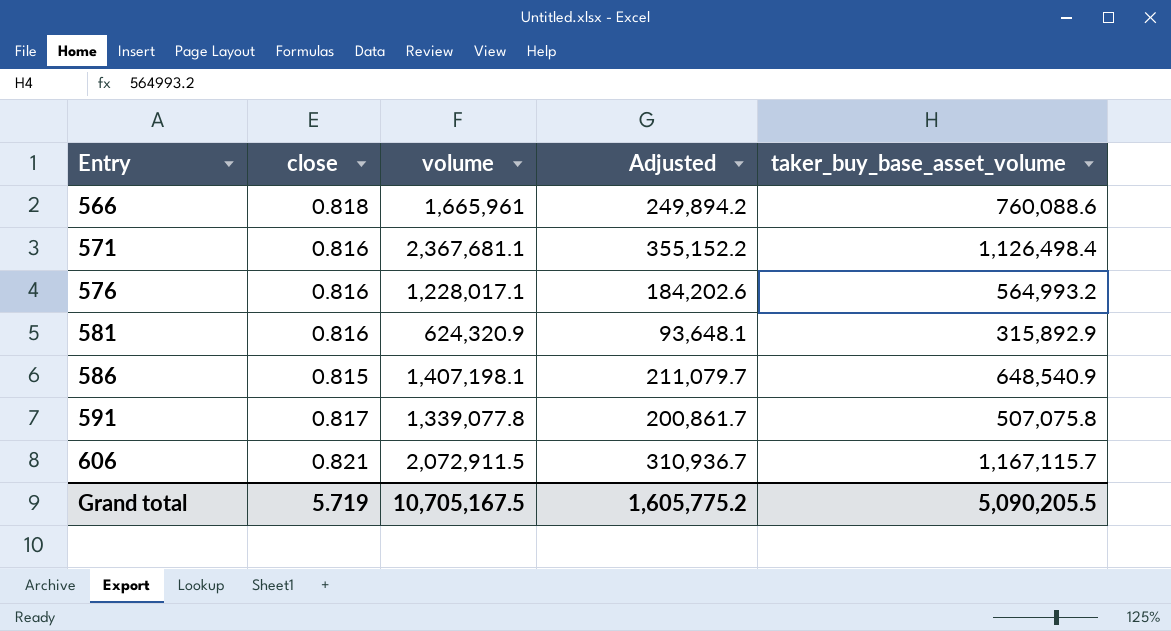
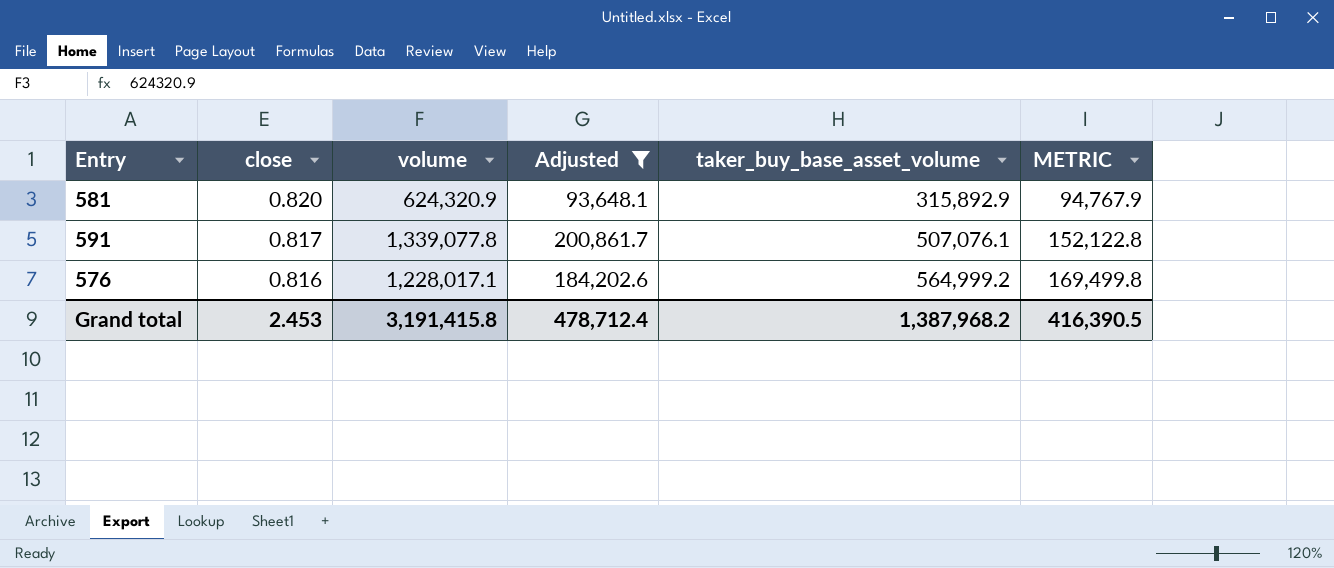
filter: none -> Adjusted <= 200,861.7
row order: Entry ascending -> close descending
column METRIC | formula: none -> [taker_buy_base_asset_volume] * 0.3
581 | close: 0.816 -> 0.820
591 | taker_buy_base_asset_volume: 507,075.8 -> 507,076.1
576 | taker_buy_base_asset_volume: 564,993.2 -> 564,999.2
Grand total | close: 5.719 -> 2.453
Grand total | volume: 10,705,167.5 -> 3,191,415.8
Grand total | Adjusted: 1,605,775.2 -> 478,712.4
Grand total | taker_buy_base_asset_volume: 5,090,205.5 -> 1,387,968.2

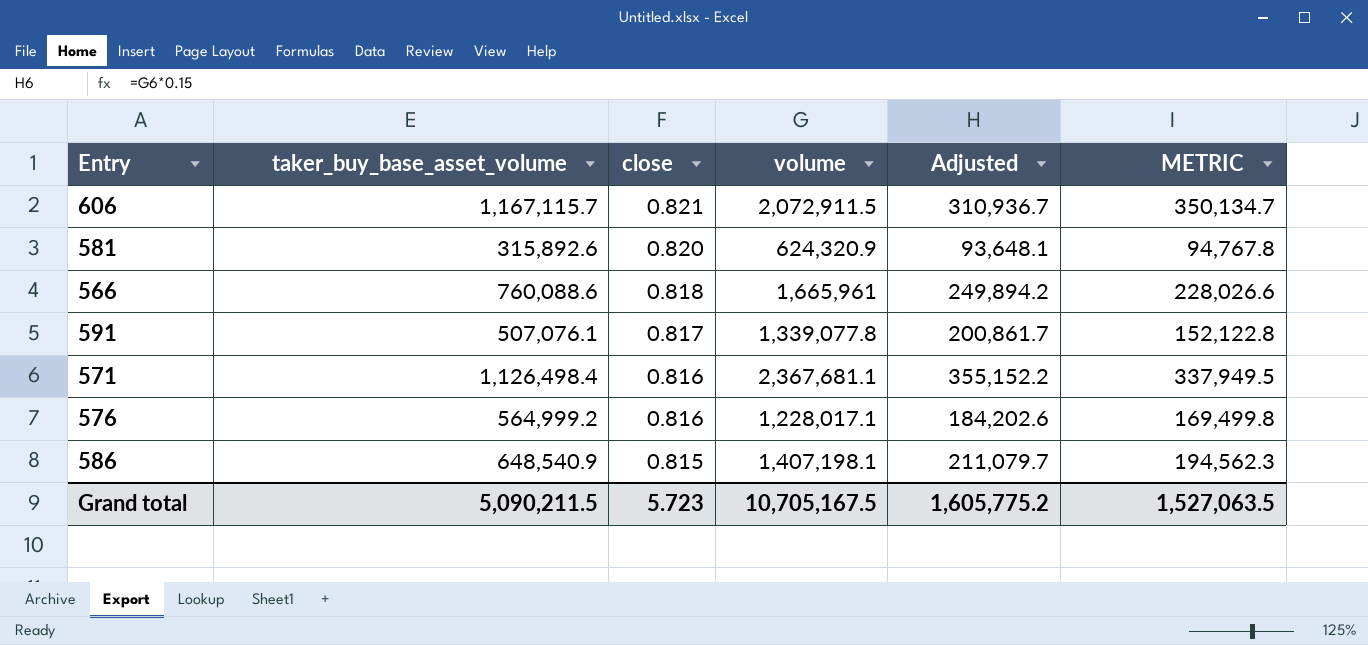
filter: Adjusted <= 200,861.7 -> none
column taker_buy_base_asset_volume | position: 5 -> 2
581 | taker_buy_base_asset_volume: 315,892.9 -> 315,892.6
581 | METRIC: 94,767.9 -> 94,767.8
Grand total | taker_buy_base_asset_volume: 1,387,968.2 -> 5,090,211.5
Grand total | close: 2.453 -> 5.723
Grand total | volume: 3,191,415.8 -> 10,705,167.5
Grand total | Adjusted: 478,712.4 -> 1,605,775.2
Grand total | METRIC: 416,390.5 -> 1,527,063.5

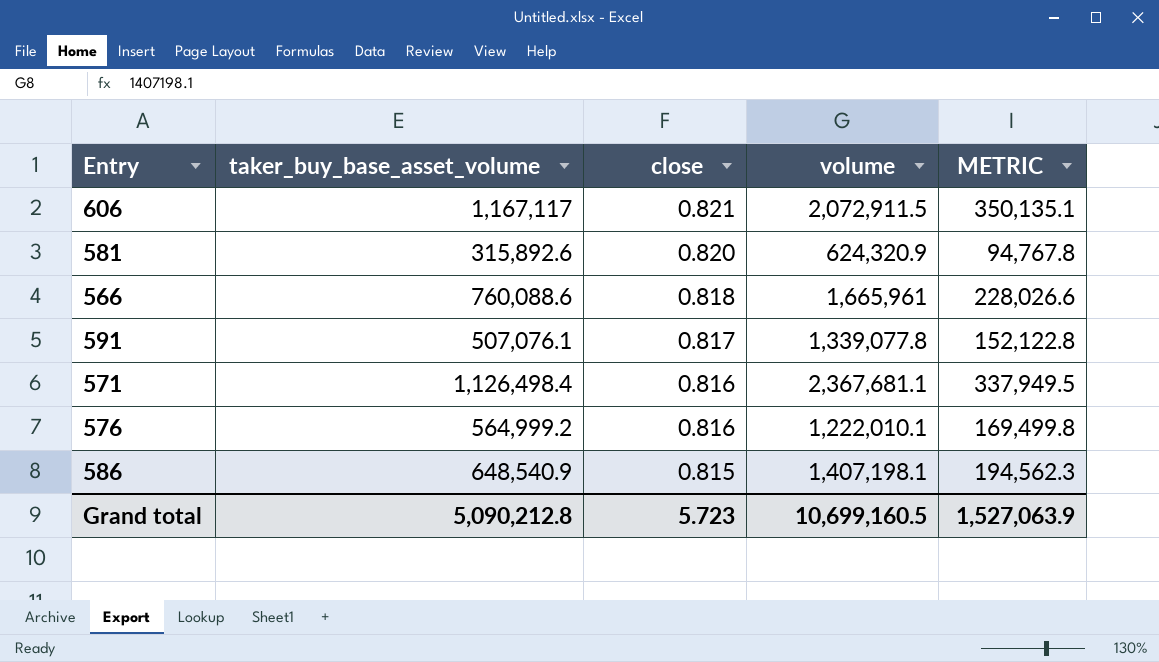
column Adjusted | formula: [volume] * 0.15 -> none
606 | taker_buy_base_asset_volume: 1,167,115.7 -> 1,167,117
606 | METRIC: 350,134.7 -> 350,135.1
576 | volume: 1,228,017.1 -> 1,222,010.1
Grand total | taker_buy_base_asset_volume: 5,090,211.5 -> 5,090,212.8
Grand total | volume: 10,705,167.5 -> 10,699,160.5
Grand total | METRIC: 1,527,063.5 -> 1,527,063.9

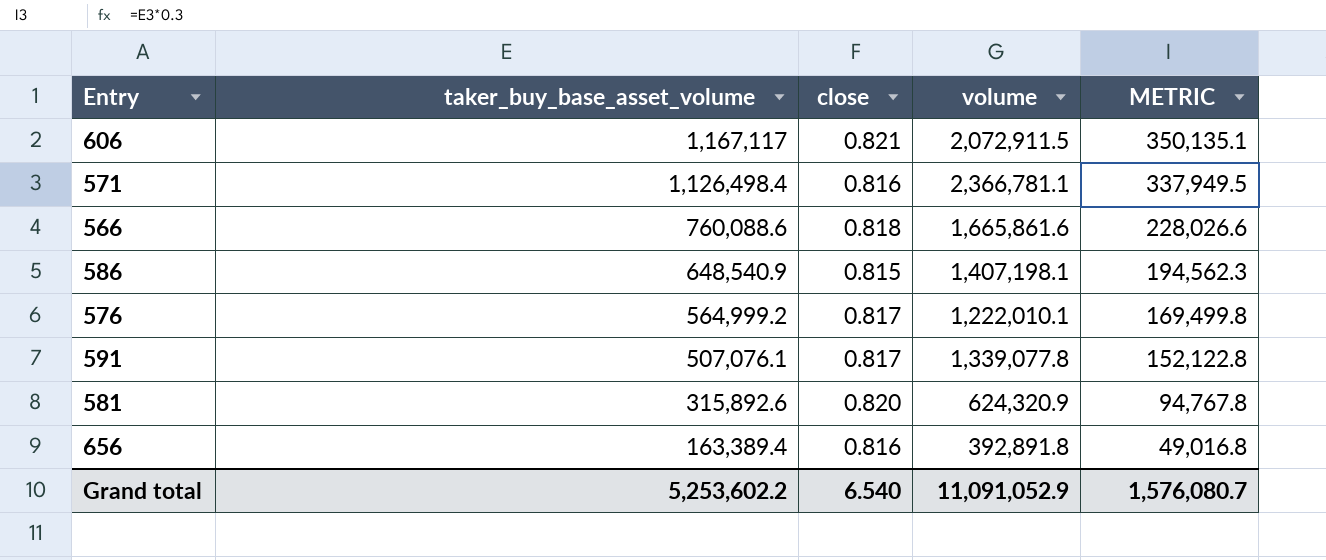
row order: close descending -> taker_buy_base_asset_volume descending
571 | volume: 2,367,681.1 -> 2,366,781.1
566 | volume: 1,665,961 -> 1,665,861.6
576 | close: 0.816 -> 0.817
row 656: none -> 163,389.4 | 0.816 | 392,891.8 | 49,016.8
Grand total | taker_buy_base_asset_volume: 5,090,212.8 -> 5,253,602.2
Grand total | close: 5.723 -> 6.540
Grand total | volume: 10,699,160.5 -> 11,091,052.9
Grand total | METRIC: 1,527,063.9 -> 1,576,080.7

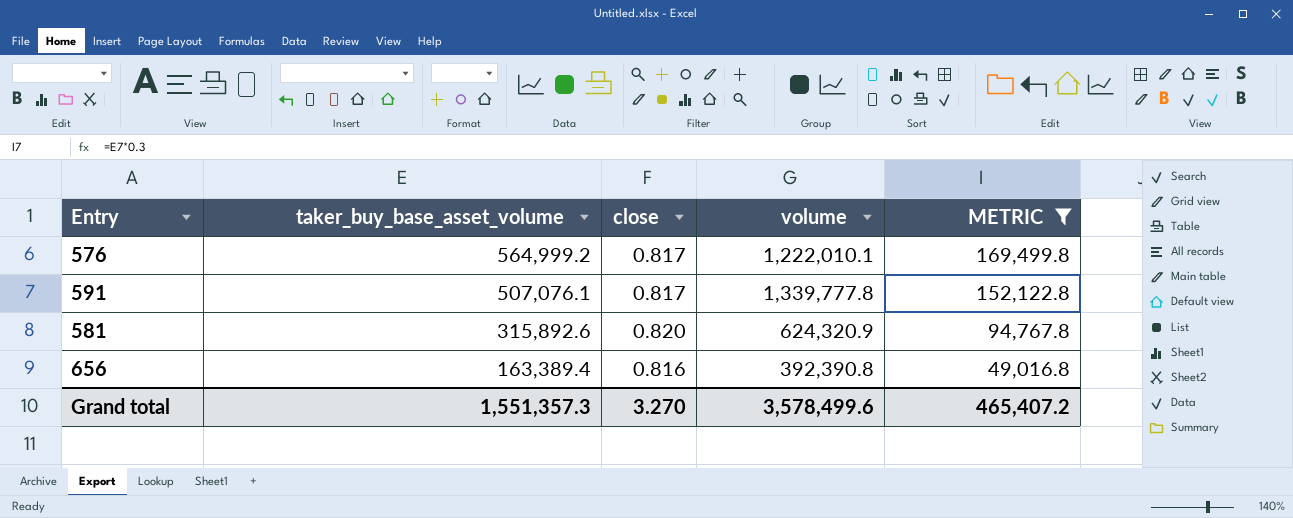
filter: none -> METRIC <= 169,499.8
591 | volume: 1,339,077.8 -> 1,339,777.8
656 | volume: 392,891.8 -> 392,390.8
Grand total | taker_buy_base_asset_volume: 5,253,602.2 -> 1,551,357.3
Grand total | close: 6.540 -> 3.270
Grand total | volume: 11,091,052.9 -> 3,578,499.6
Grand total | METRIC: 1,576,080.7 -> 465,407.2

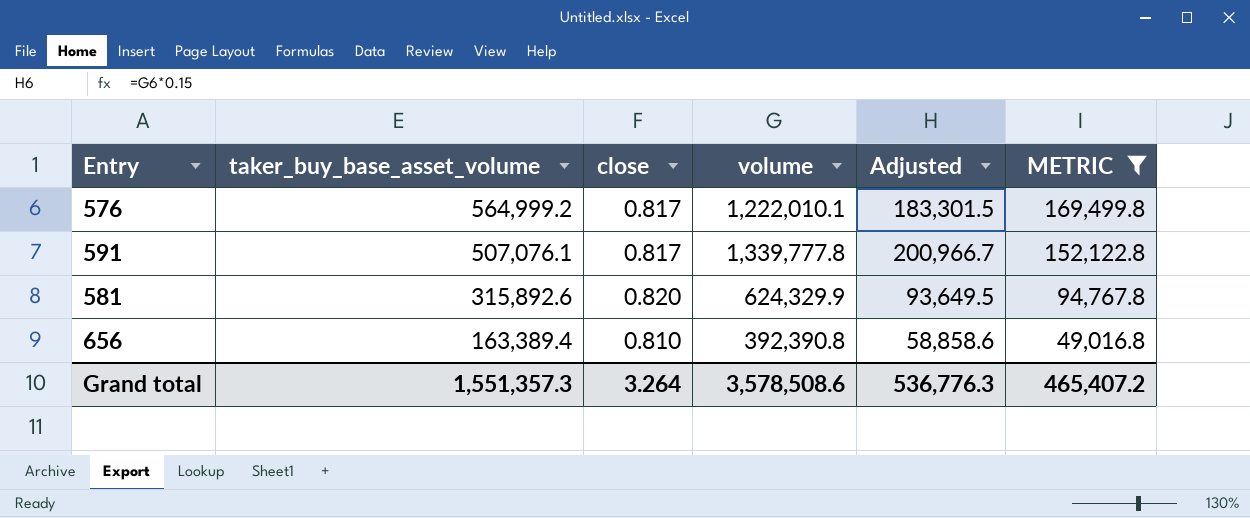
column Adjusted | formula: none -> [volume] * 0.15
581 | volume: 624,320.9 -> 624,329.9
656 | close: 0.816 -> 0.810
Grand total | close: 3.270 -> 3.264
Grand total | volume: 3,578,499.6 -> 3,578,508.6

